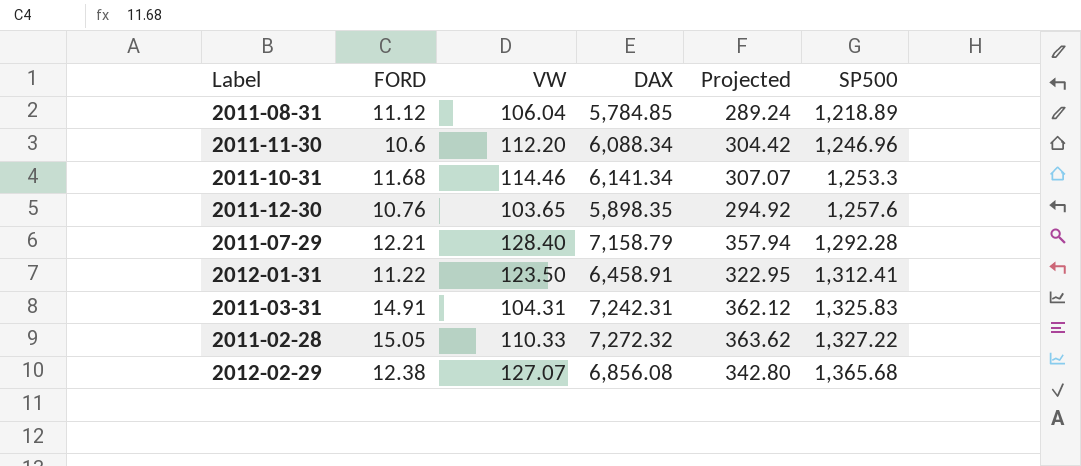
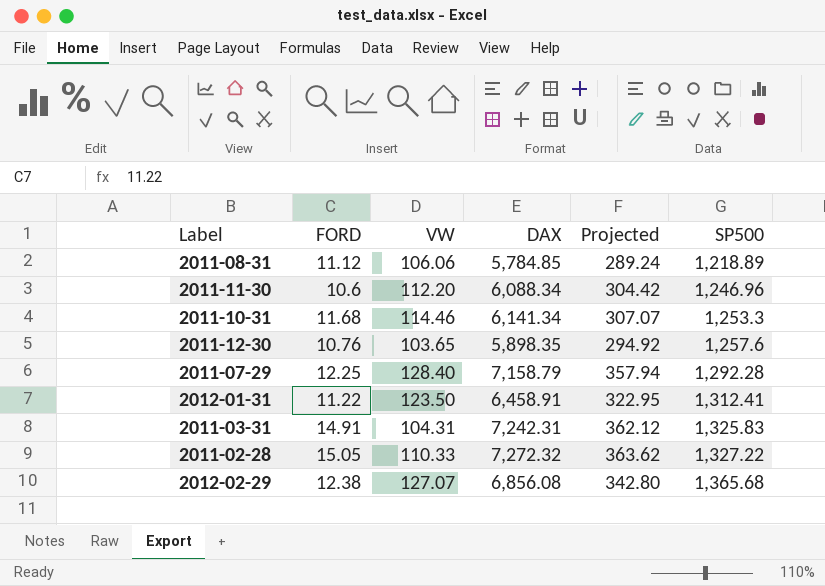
2011-08-31 | VW: 106.04 -> 106.06
2011-07-29 | FORD: 12.21 -> 12.25

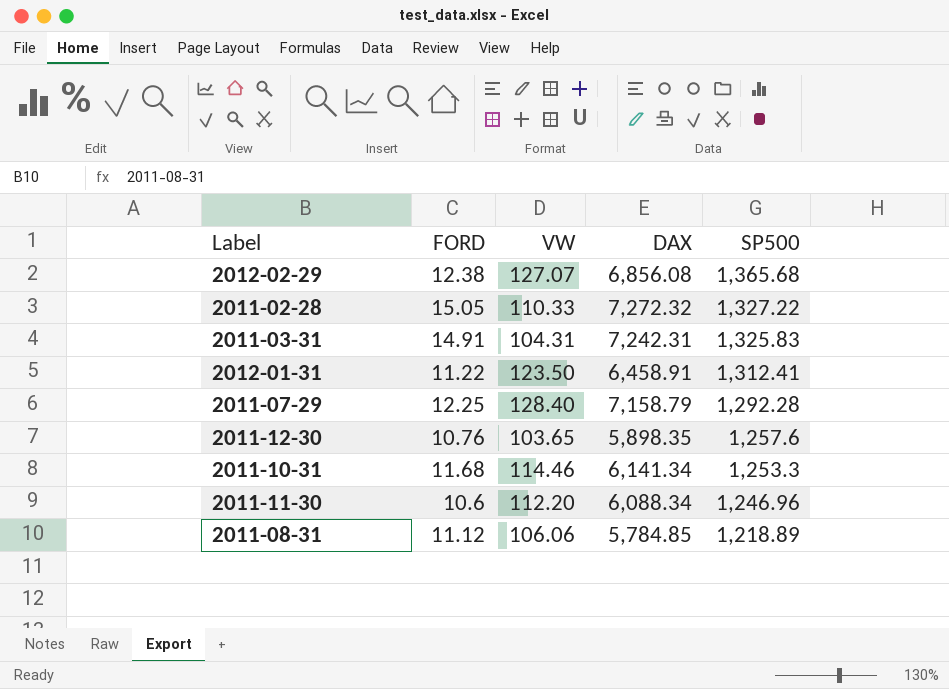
row order: SP500 ascending -> SP500 descending
column Projected | formula: [DAX] * 0.05 -> none

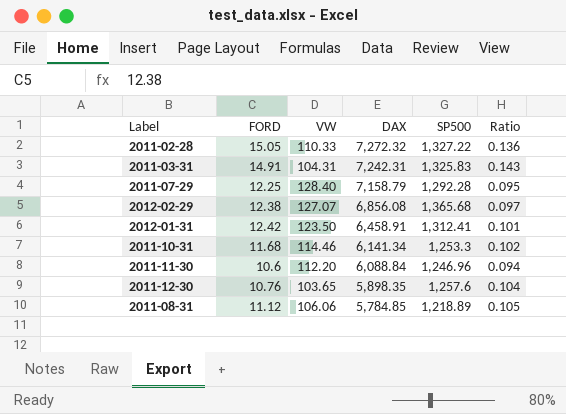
row order: SP500 descending -> DAX descending
column Ratio | formula: none -> [FORD] / [VW]
2012-01-31 | FORD: 11.22 -> 12.42
2011-11-30 | DAX: 6,088.34 -> 6,088.84

